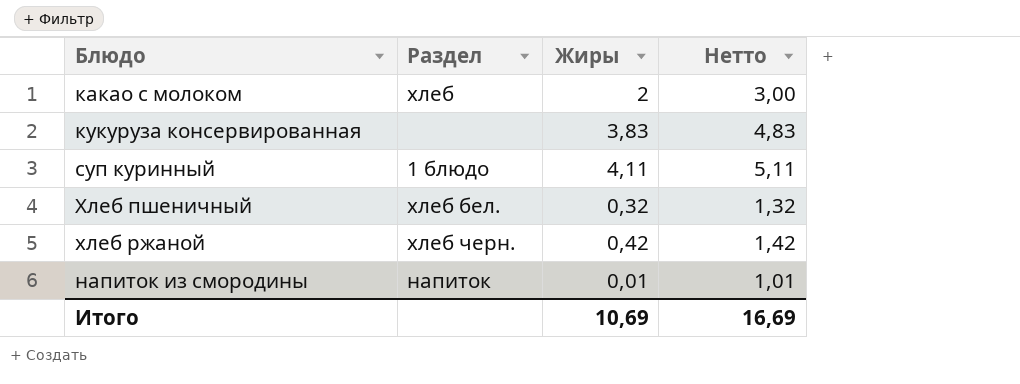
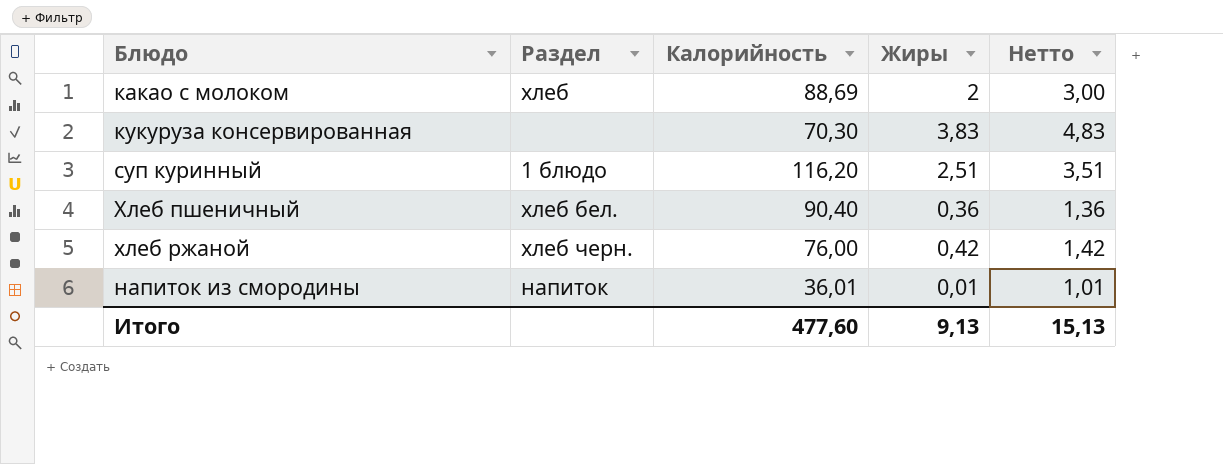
column Калорийность | position: none -> 3
суп куринный | Жиры: 4,11 -> 2,51
суп куринный | Нетто: 5,11 -> 3,51
Хлеб пшеничный | Жиры: 0,32 -> 0,36
Хлеб пшеничный | Нетто: 1,32 -> 1,36
Итого | Жиры: 10,69 -> 9,13
Итого | Нетто: 16,69 -> 15,13

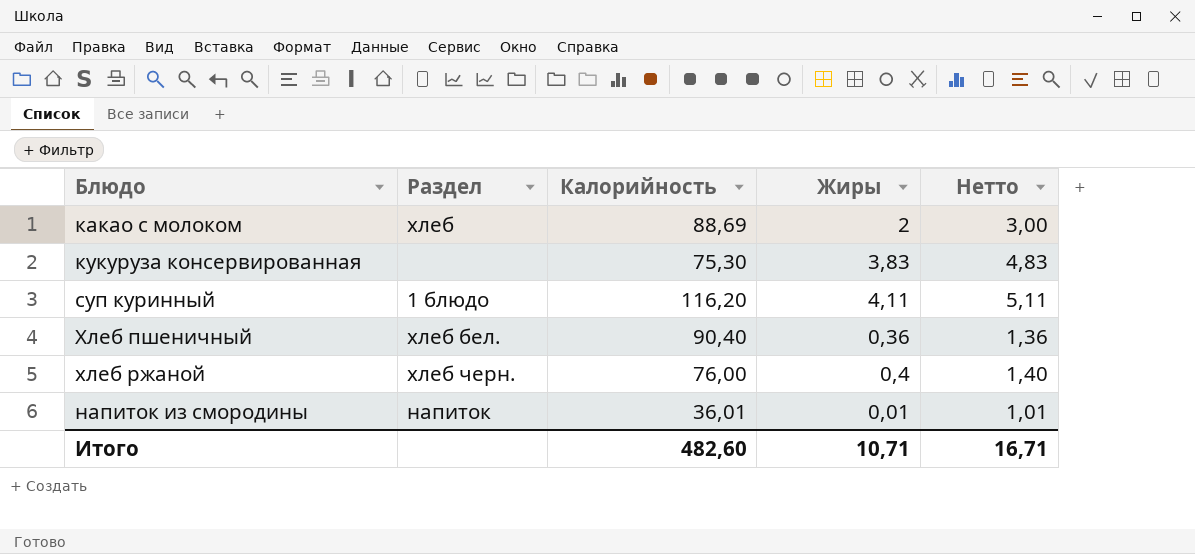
кукуруза консервированная | Калорийность: 70,30 -> 75,30
суп куринный | Жиры: 2,51 -> 4,11
суп куринный | Нетто: 3,51 -> 5,11
хлеб ржаной | Жиры: 0,42 -> 0,4
хлеб ржаной | Нетто: 1,42 -> 1,40
Итого | Калорийность: 477,60 -> 482,60
Итого | Жиры: 9,13 -> 10,71
Итого | Нетто: 15,13 -> 16,71

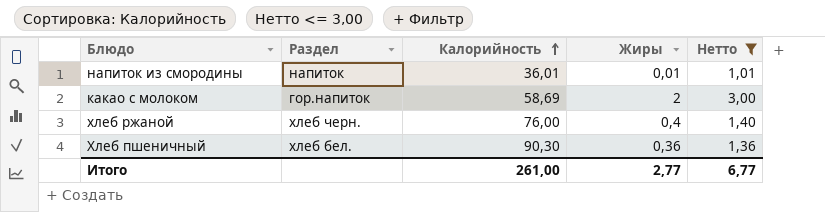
filter: none -> Нетто <= 3,00
row order: none -> Калорийность ascending
какао с молоком | Раздел: хлеб -> гор.напиток
какао с молоком | Калорийность: 88,69 -> 58,69
Хлеб пшеничный | Калорийность: 90,40 -> 90,30
Итого | Калорийность: 482,60 -> 261,00
Итого | Жиры: 10,71 -> 2,77
Итого | Нетто: 16,71 -> 6,77

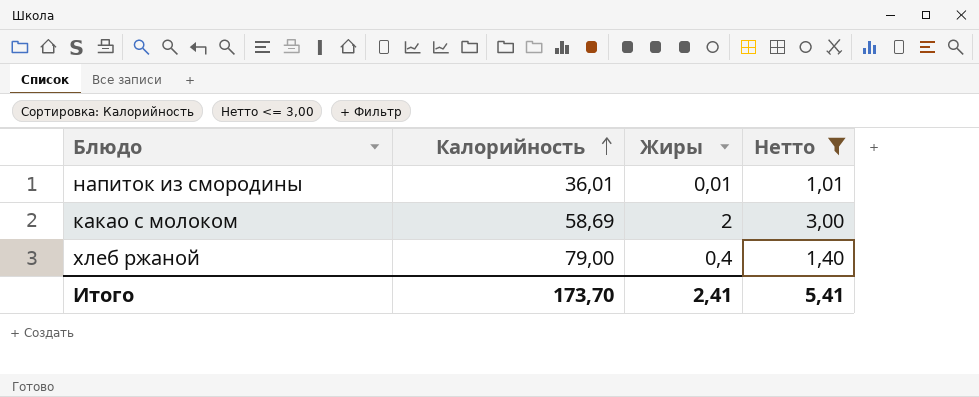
column Раздел | position: 2 -> none
row Хлеб пшеничный: хлеб бел. | 90,30 | 0,36 | 1,36 -> none
хлеб ржаной | Калорийность: 76,00 -> 79,00
Итого | Калорийность: 261,00 -> 173,70
Итого | Жиры: 2,77 -> 2,41
Итого | Нетто: 6,77 -> 5,41

